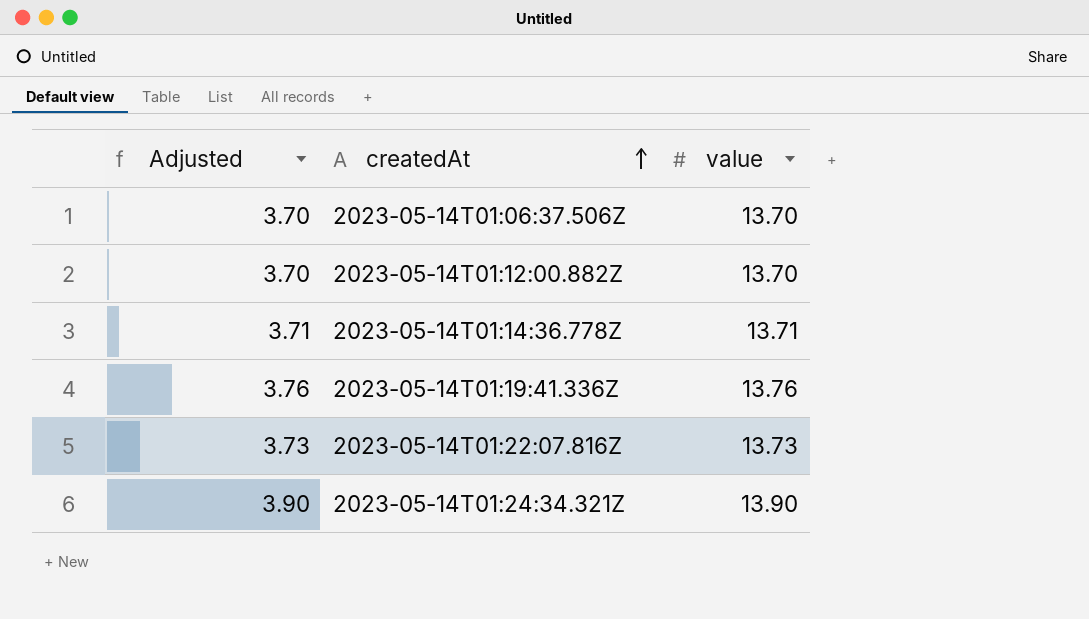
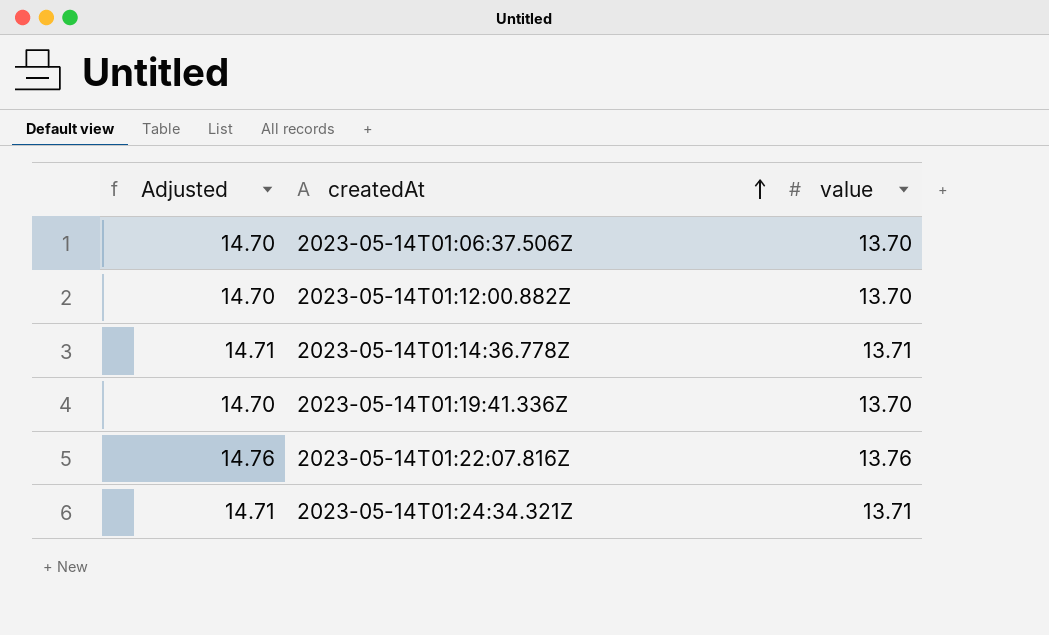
column Adjusted | formula: [value] - 10 -> [value] + 1
2023-05-14T01:19:41.336Z | value: 13.76 -> 13.70
2023-05-14T01:22:07.816Z | value: 13.73 -> 13.76
2023-05-14T01:24:34.321Z | value: 13.90 -> 13.71

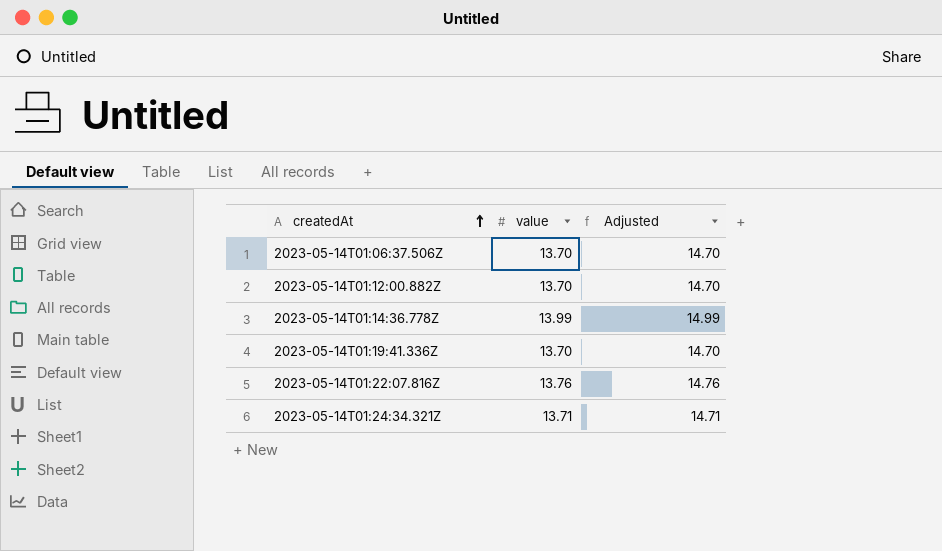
column Adjusted | position: 1 -> 3
2023-05-14T01:14:36.778Z | value: 13.71 -> 13.99
2023-05-14T01:14:36.778Z | Adjusted: 14.71 -> 14.99

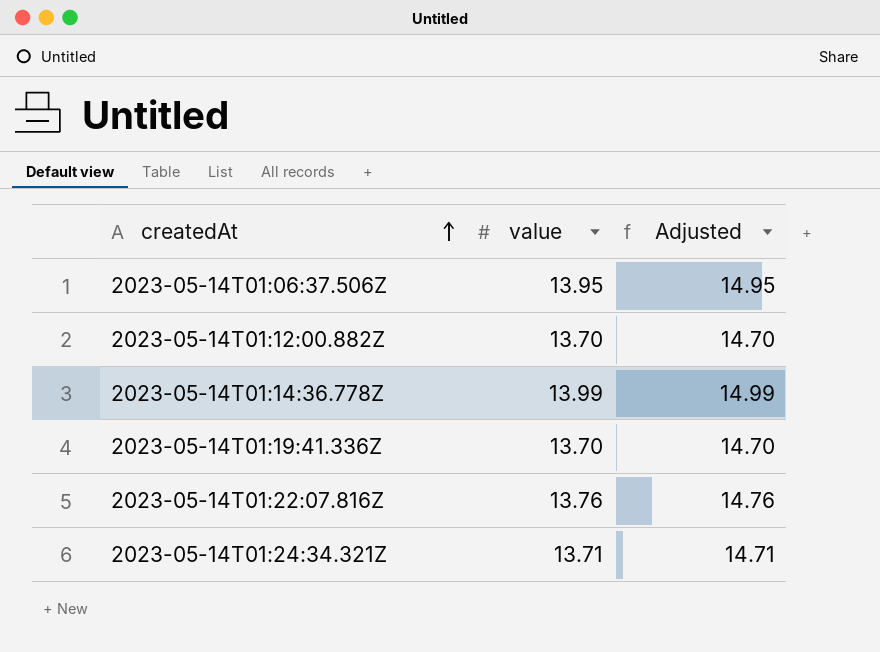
2023-05-14T01:06:37.506Z | value: 13.70 -> 13.95
2023-05-14T01:06:37.506Z | Adjusted: 14.70 -> 14.95

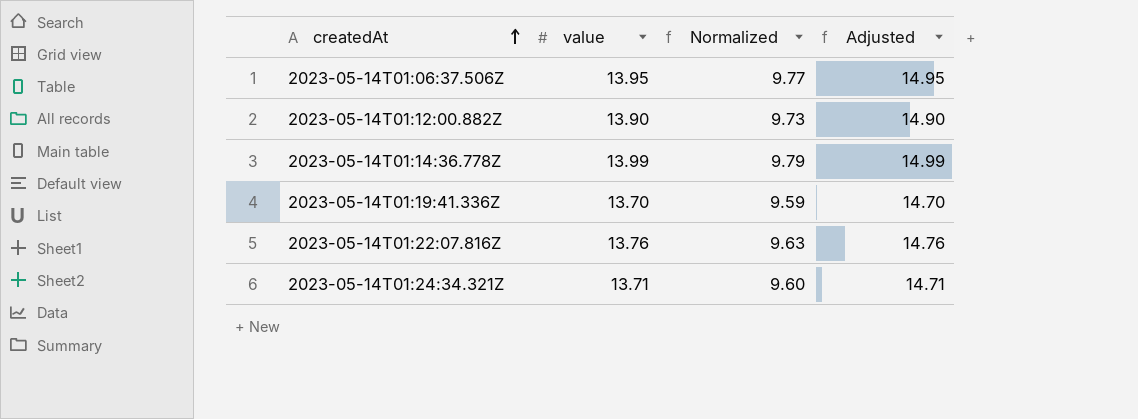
column Normalized | formula: none -> [value] * 0.7
2023-05-14T01:12:00.882Z | value: 13.70 -> 13.90
2023-05-14T01:12:00.882Z | Adjusted: 14.70 -> 14.90

